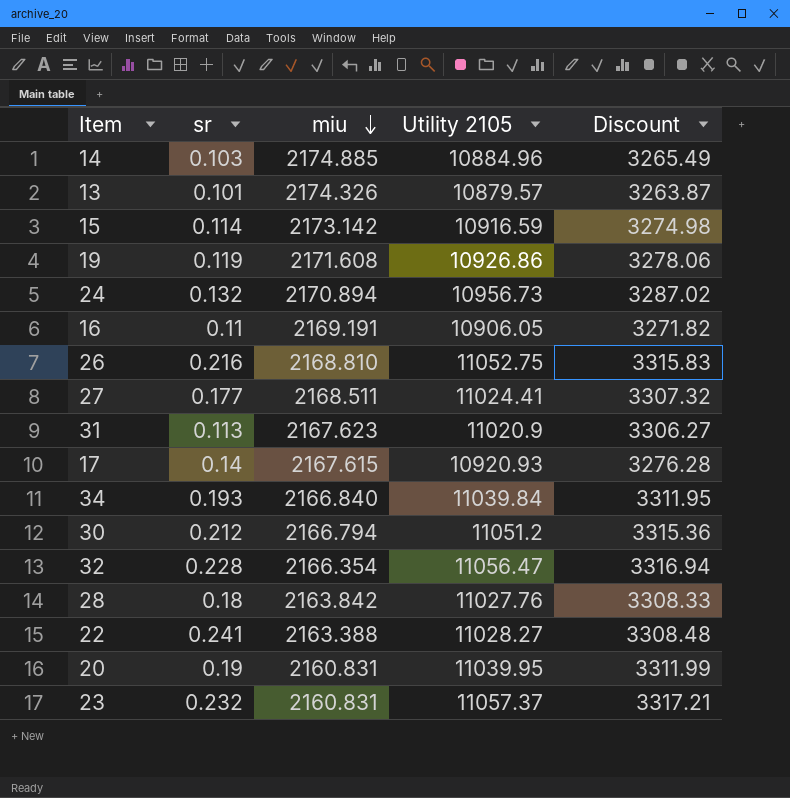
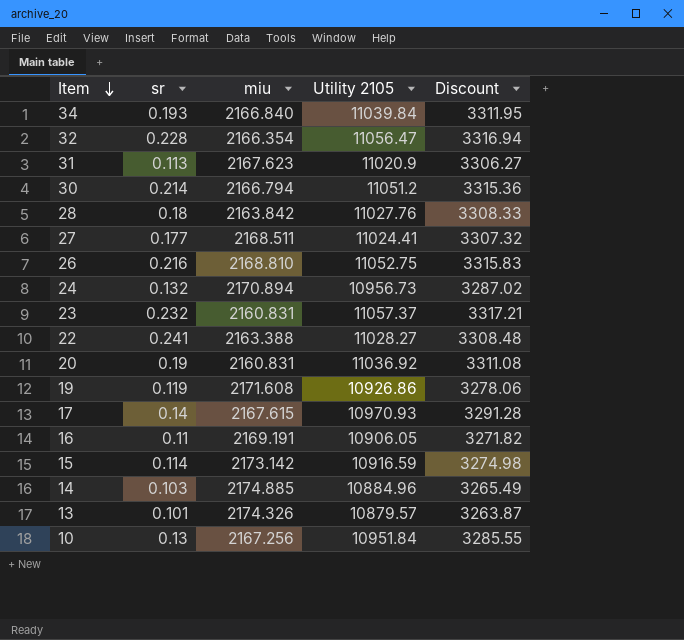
row order: miu descending -> Item descending
30 | sr: 0.212 -> 0.214
20 | Utility 2105: 11039.95 -> 11036.92
20 | Discount: 3311.99 -> 3311.08
17 | Utility 2105: 10920.93 -> 10970.93
17 | Discount: 3276.28 -> 3291.28
row 10: none -> 0.13 | 2167.256 | 10951.84 | 3285.55

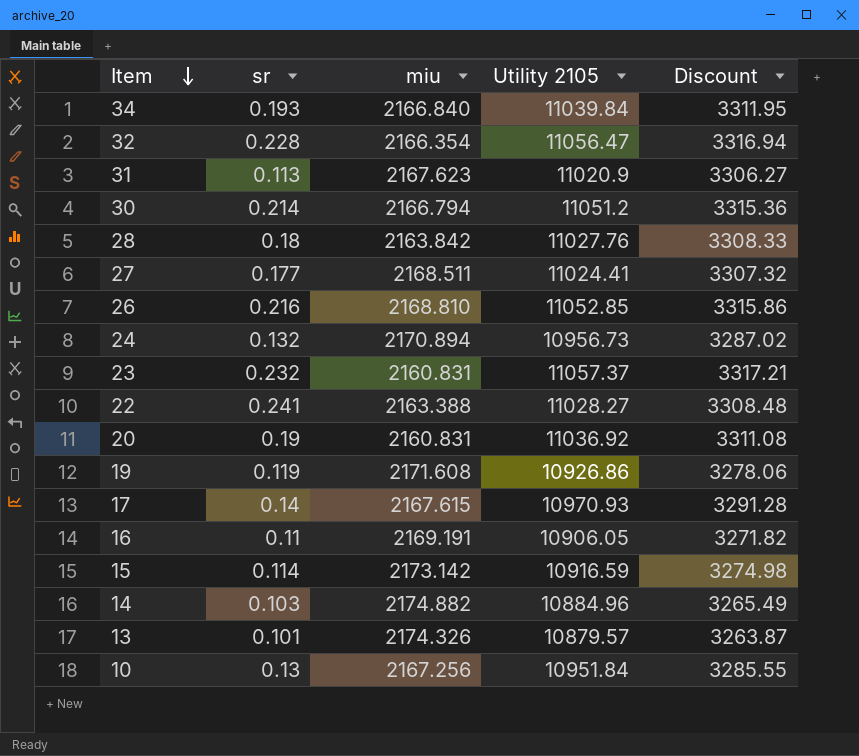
26 | Utility 2105: 11052.75 -> 11052.85
26 | Discount: 3315.83 -> 3315.86
14 | miu: 2174.885 -> 2174.882

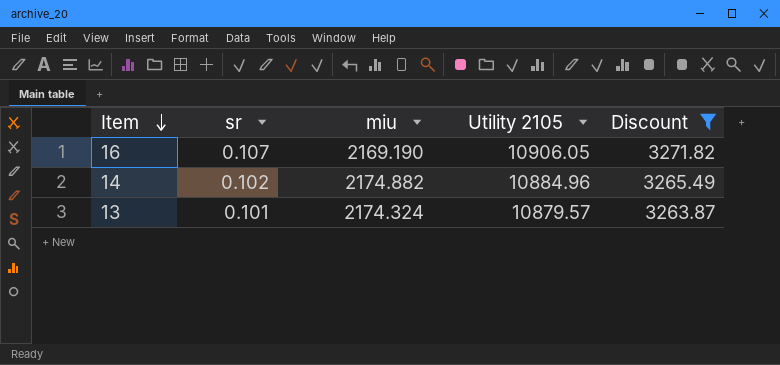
filter: none -> Discount <= 3271.82
16 | sr: 0.11 -> 0.107
16 | miu: 2169.191 -> 2169.190
14 | sr: 0.103 -> 0.102
13 | miu: 2174.326 -> 2174.324

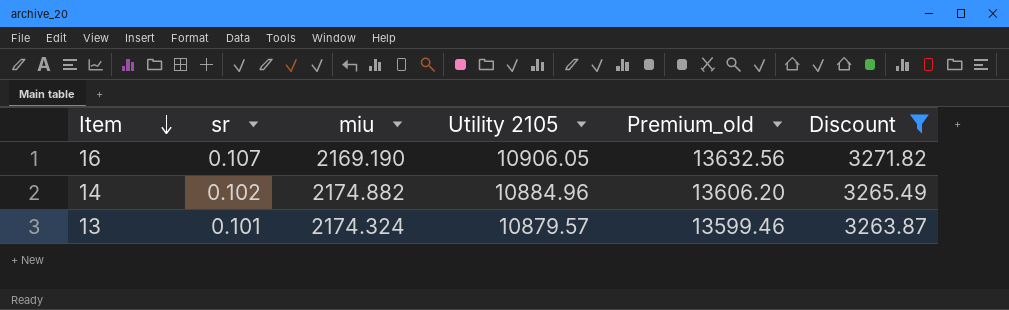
column Premium_old | formula: none -> [Utility 2105] * 1.25

